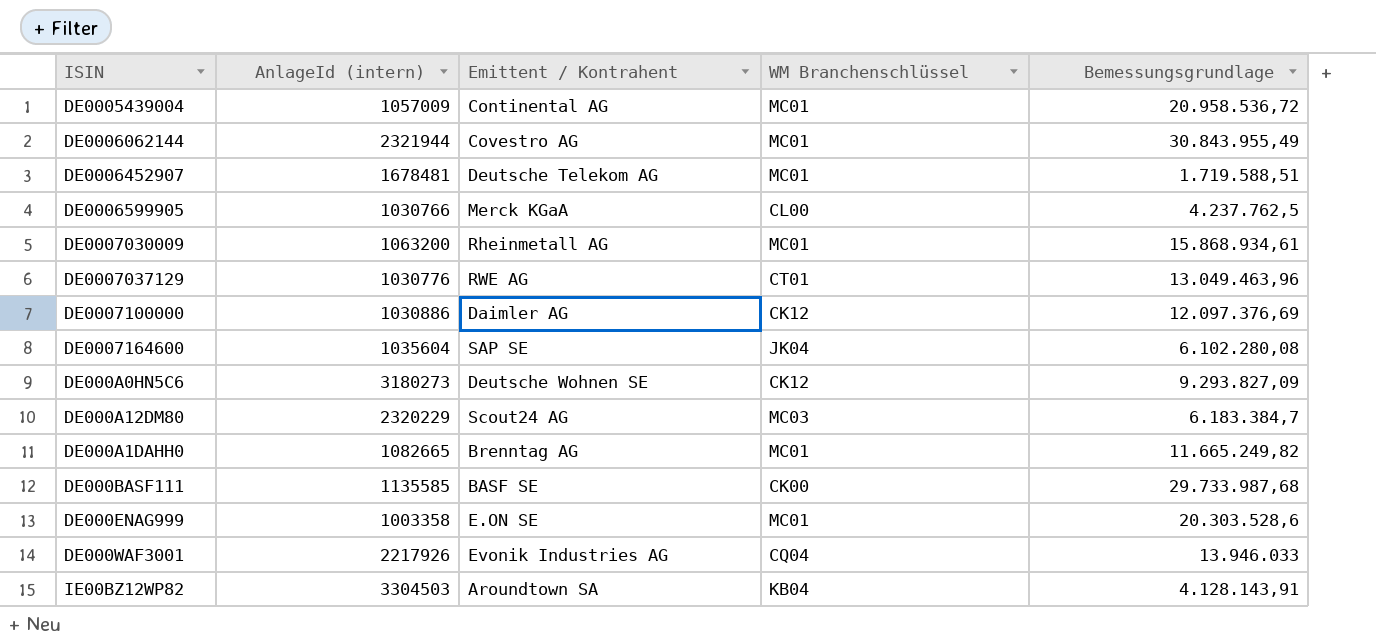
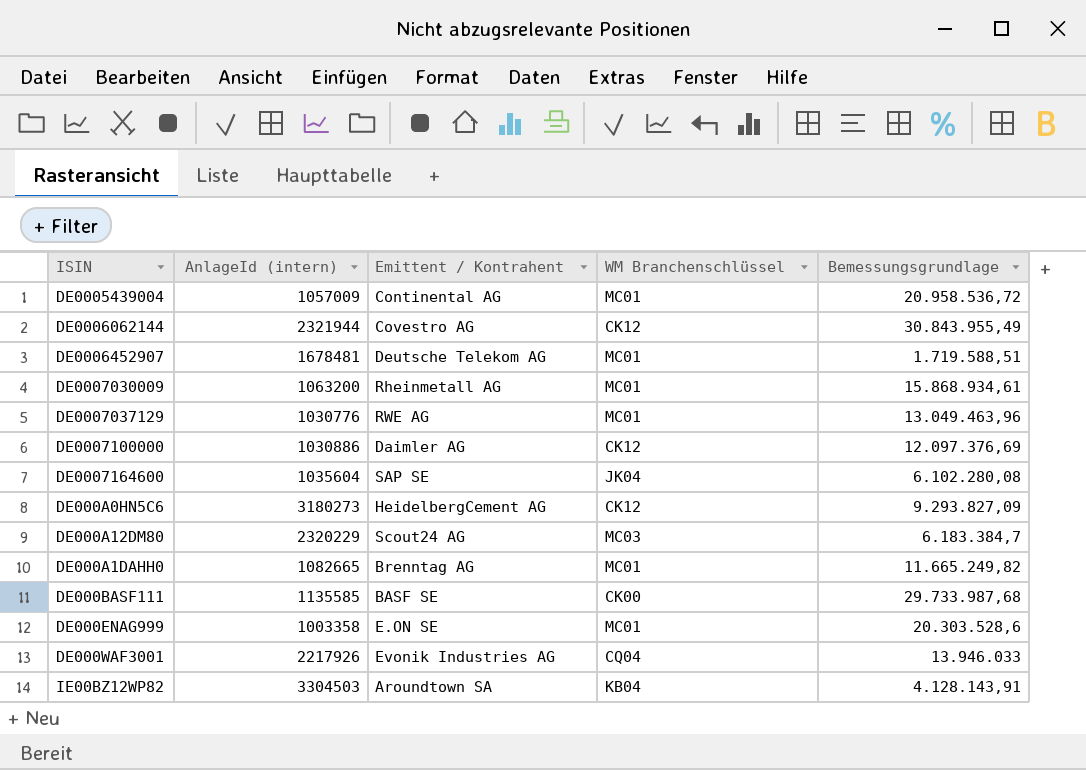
row DE0006599905: 1030766 | Merck KGaA | CL00 | 4.237.762,5 -> none
DE0006062144 | WM Branchenschlüssel: MC01 -> CK12
DE0007037129 | WM Branchenschlüssel: CT01 -> MC01
DE000A0HN5C6 | Emittent / Kontrahent: Deutsche Wohnen SE -> HeidelbergCement AG

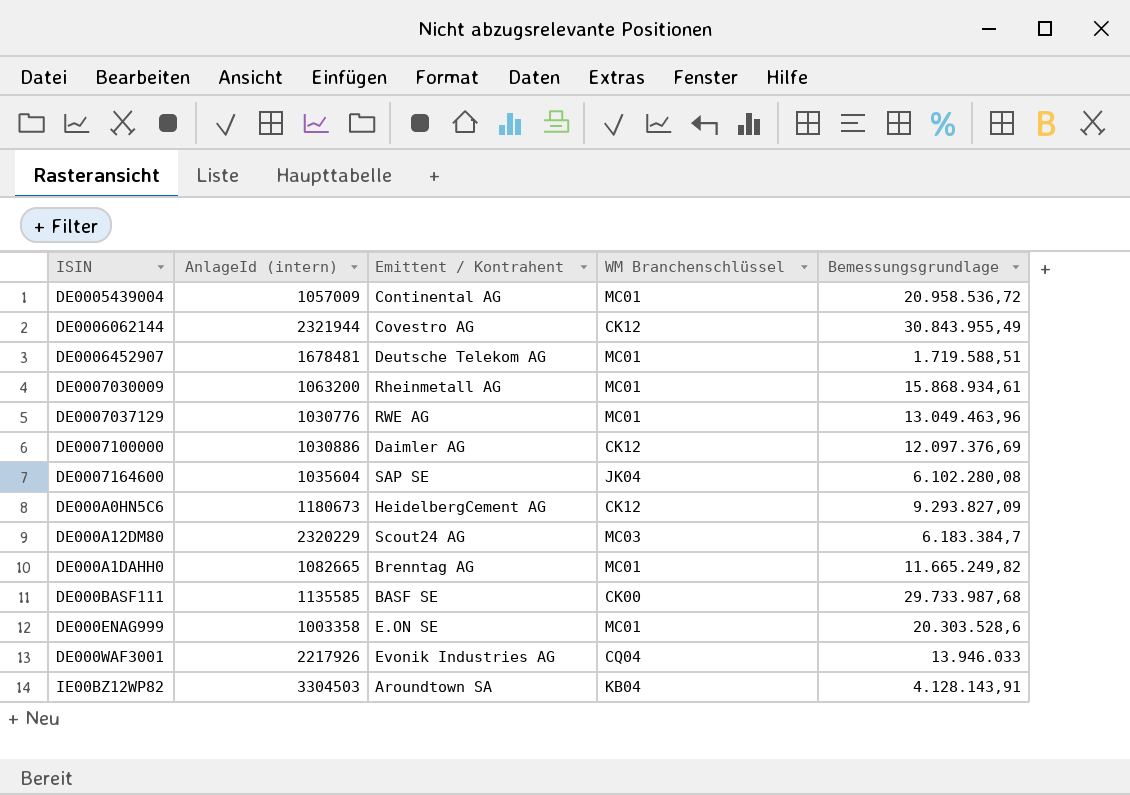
DE000A0HN5C6 | AnlageId (intern): 3180273 -> 1180673

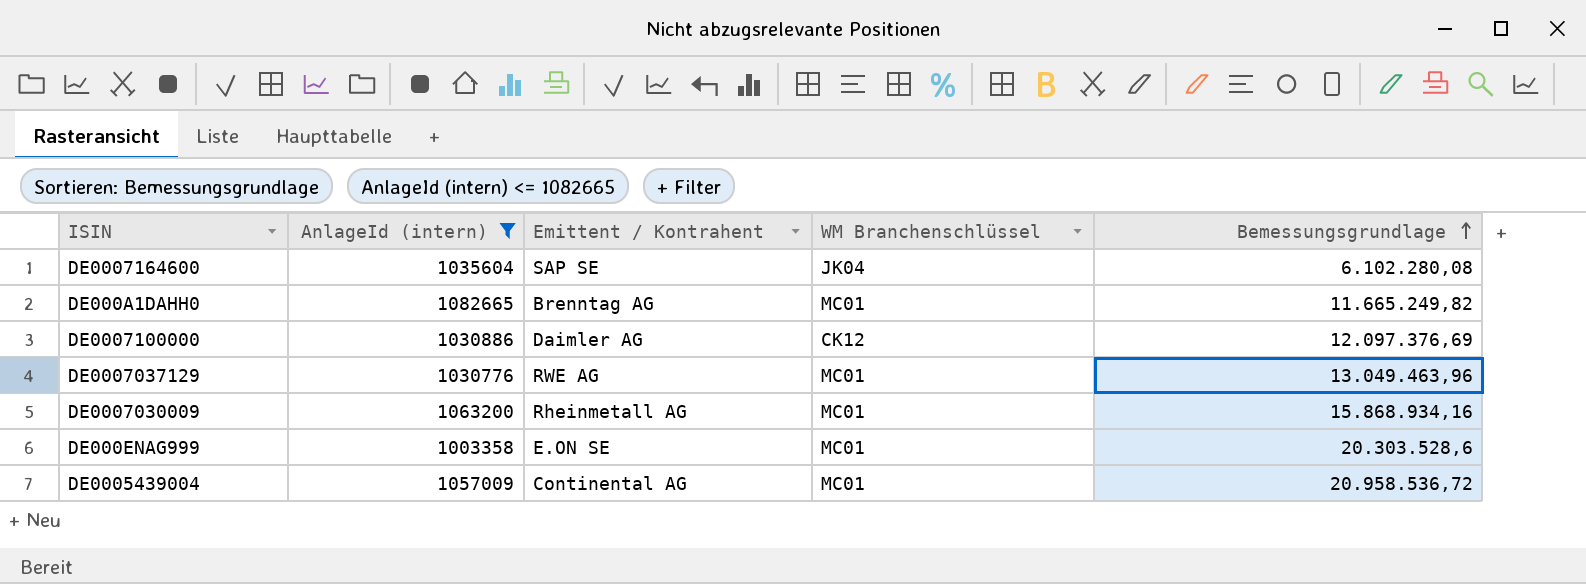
filter: none -> AnlageId (intern) <= 1082665
row order: none -> Bemessungsgrundlage ascending
DE0007030009 | Bemessungsgrundlage: 15.868.934,61 -> 15.868.934,16

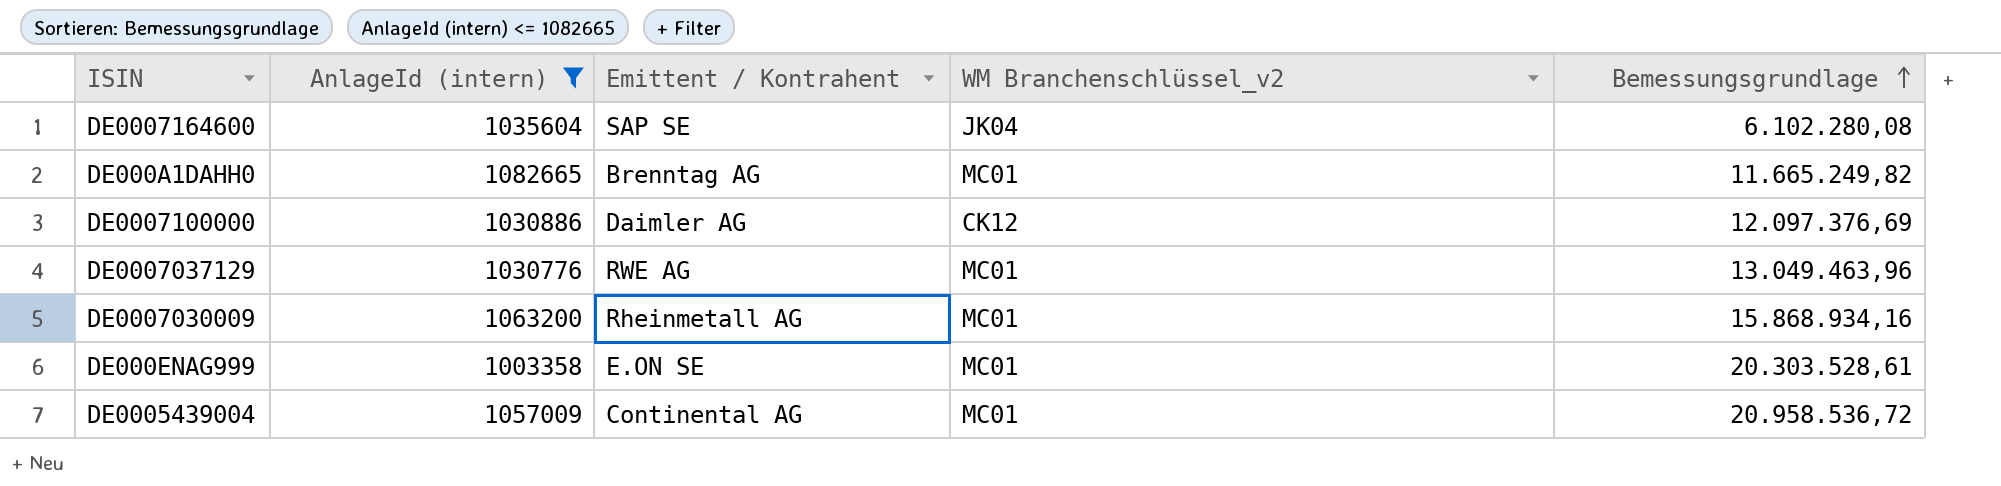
column name: WM Branchenschlüssel -> WM Branchenschlüssel_v2
DE000ENAG999 | Bemessungsgrundlage: 20.303.528,6 -> 20.303.528,61

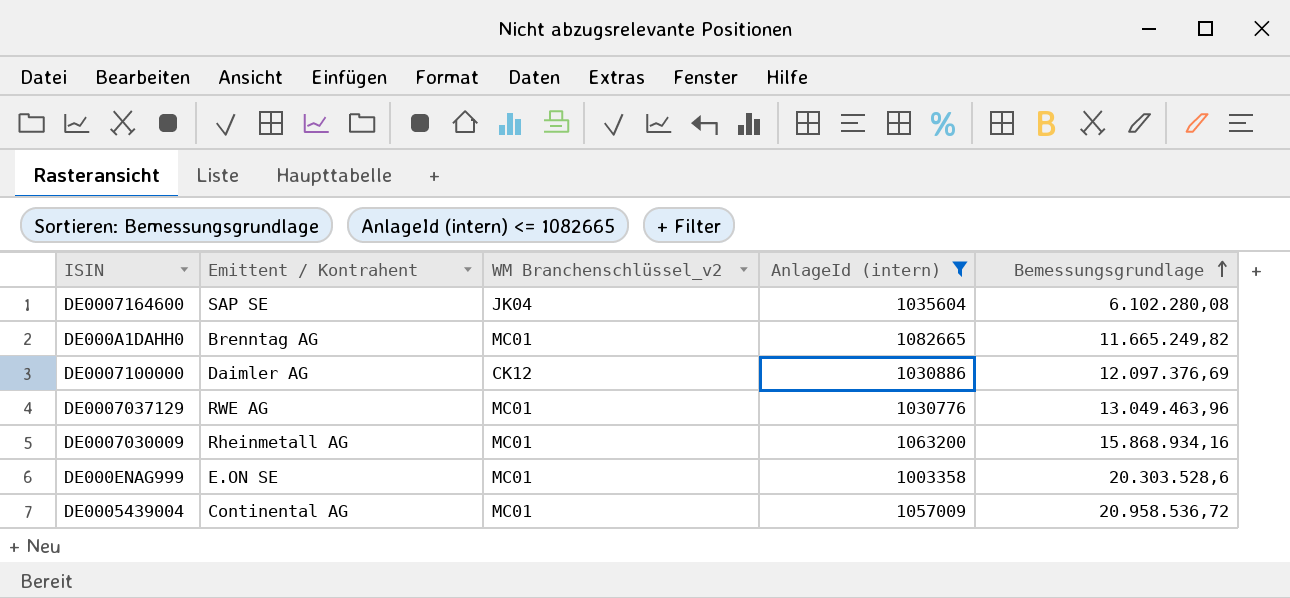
column AnlageId (intern) | position: 2 -> 4
DE000ENAG999 | Bemessungsgrundlage: 20.303.528,61 -> 20.303.528,6

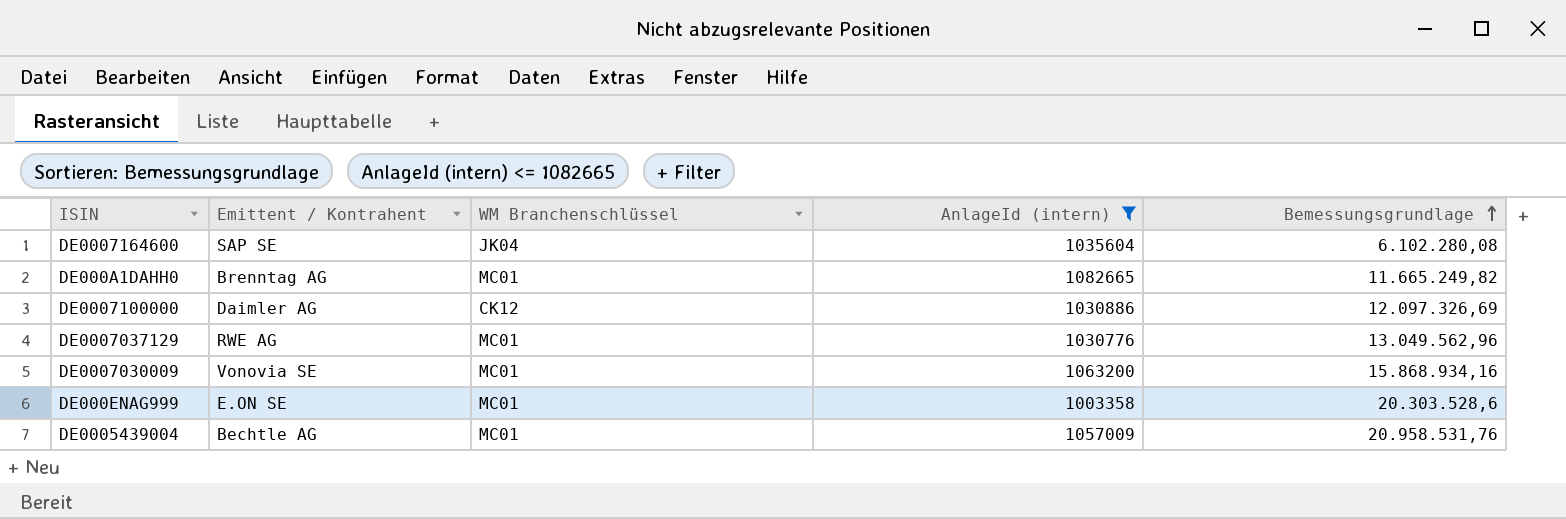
column name: WM Branchenschlüssel_v2 -> WM Branchenschlüssel
DE0007100000 | Bemessungsgrundlage: 12.097.376,69 -> 12.097.326,69
DE0007037129 | Bemessungsgrundlage: 13.049.463,96 -> 13.049.562,96
DE0007030009 | Emittent / Kontrahent: Rheinmetall AG -> Vonovia SE
DE0005439004 | Emittent / Kontrahent: Continental AG -> Bechtle AG
DE0005439004 | Bemessungsgrundlage: 20.958.536,72 -> 20.958.531,76

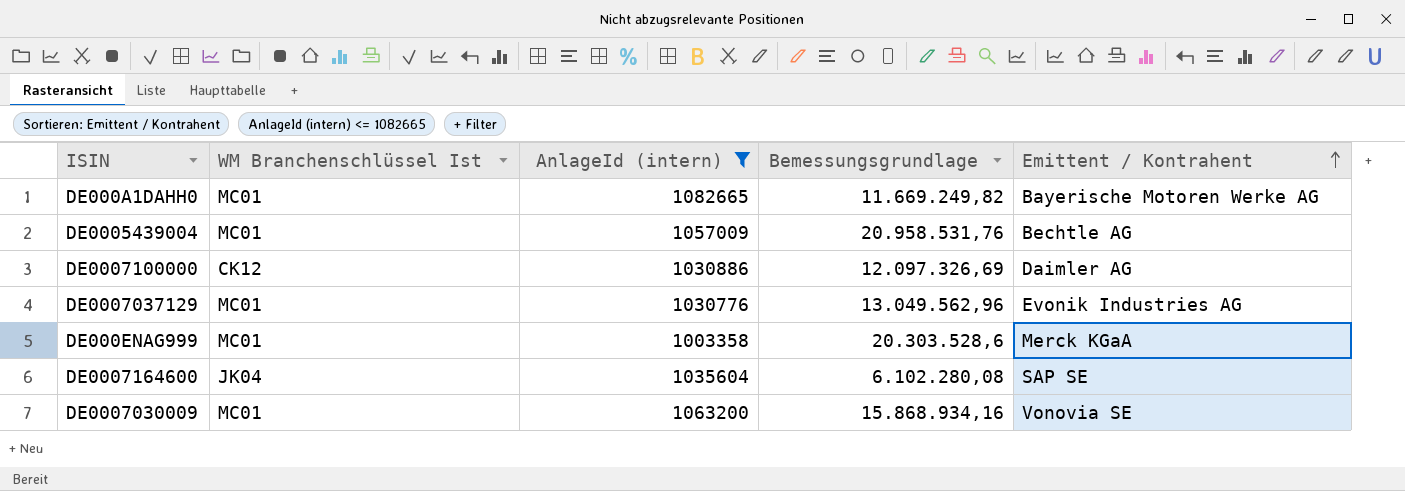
row order: Bemessungsgrundlage ascending -> Emittent / Kontrahent ascending
column name: WM Branchenschlüssel -> WM Branchenschlüssel Ist
column Emittent / Kontrahent | position: 2 -> 5
DE000A1DAHH0 | Bemessungsgrundlage: 11.665.249,82 -> 11.669.249,82
DE000A1DAHH0 | Emittent / Kontrahent: Brenntag AG -> Bayerische Motoren Werke AG
DE0007037129 | Emittent / Kontrahent: RWE AG -> Evonik Industries AG
DE000ENAG999 | Emittent / Kontrahent: E.ON SE -> Merck KGaA

